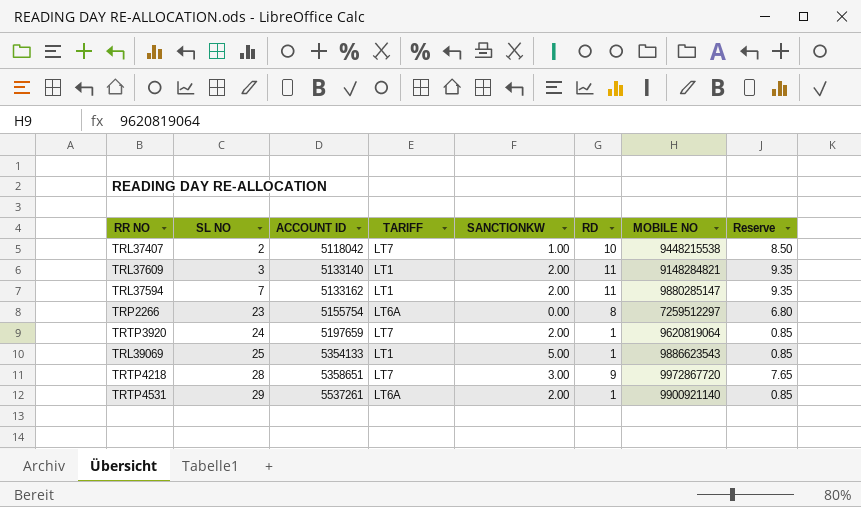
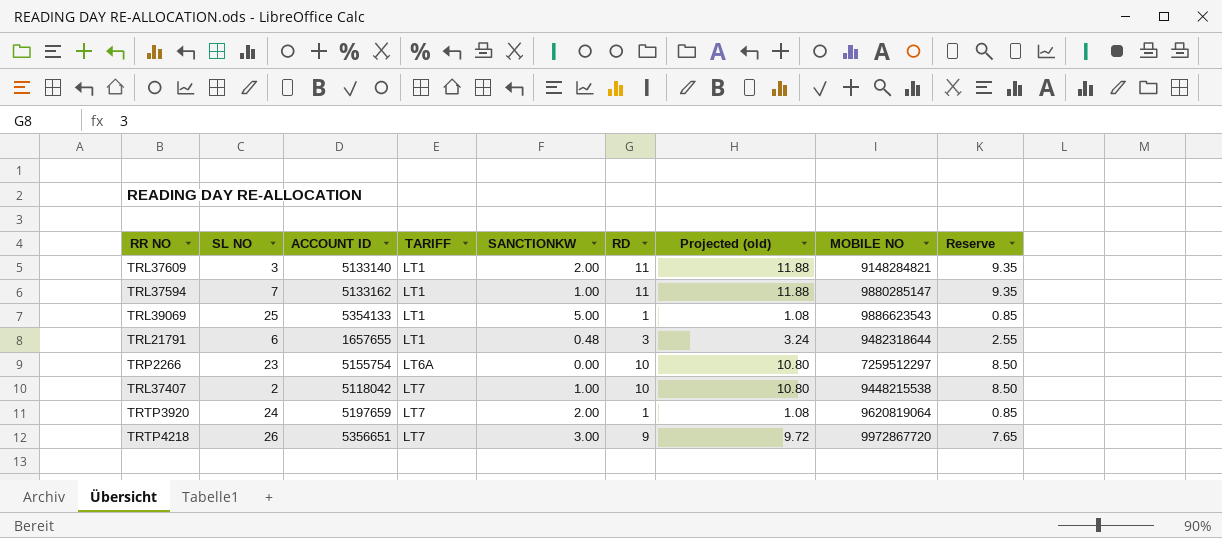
row order: SL NO ascending -> TARIFF ascending
column Projected (old) | formula: none -> [RD] * 1.08
row TRTP4531: 29 | 5537261 | LT6A | 2.00 | 1 | 9900921140 | 0.85 -> none
TRL37594 | SANCTIONKW: 2.00 -> 1.00
row TRL21791: none -> 6 | 1657655 | LT1 | 0.48 | 3 | 3.24 | 9482318644 | 2.55
TRP2266 | RD: 8 -> 10
TRP2266 | Reserve: 6.80 -> 8.50
TRTP4218 | SL NO: 28 -> 26
TRTP4218 | ACCOUNT ID: 5358651 -> 5356651

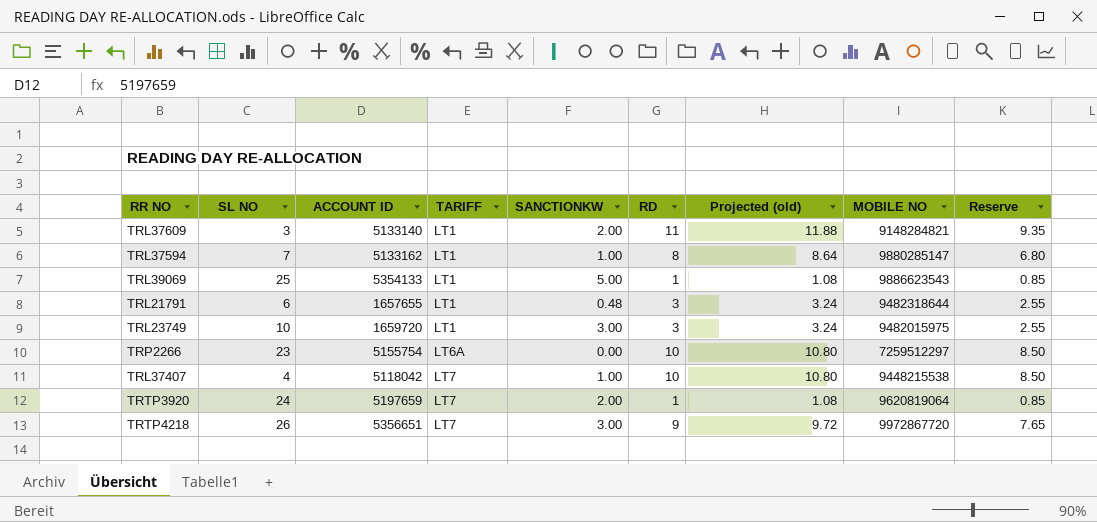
TRL37594 | RD: 11 -> 8
TRL37594 | Projected (old): 11.88 -> 8.64
TRL37594 | Reserve: 9.35 -> 6.80
row TRL23749: none -> 10 | 1659720 | LT1 | 3.00 | 3 | 3.24 | 9482015975 | 2.55
TRL37407 | SL NO: 2 -> 4

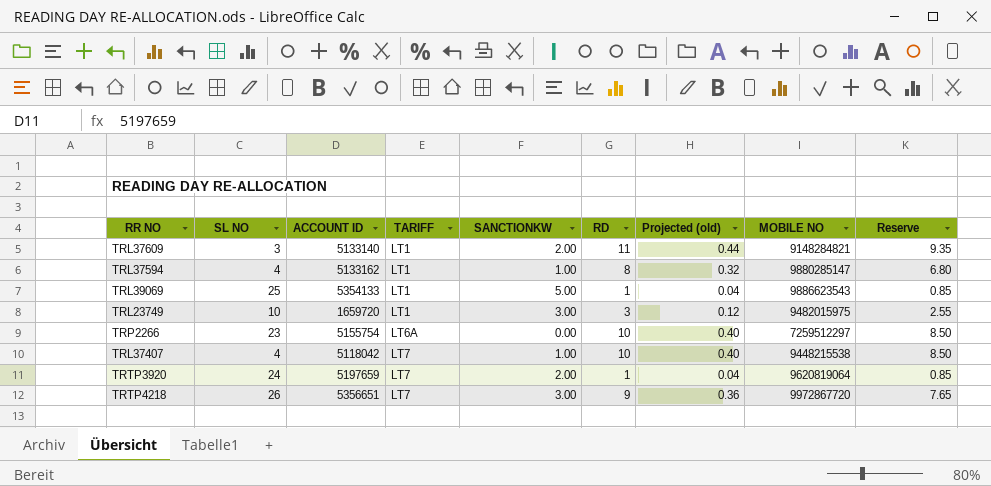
column Projected (old) | formula: [RD] * 1.08 -> [RD] * 0.04
row TRL21791: 6 | 1657655 | LT1 | 0.48 | 3 | 3.24 | 9482318644 | 2.55 -> none
TRL37594 | SL NO: 7 -> 4

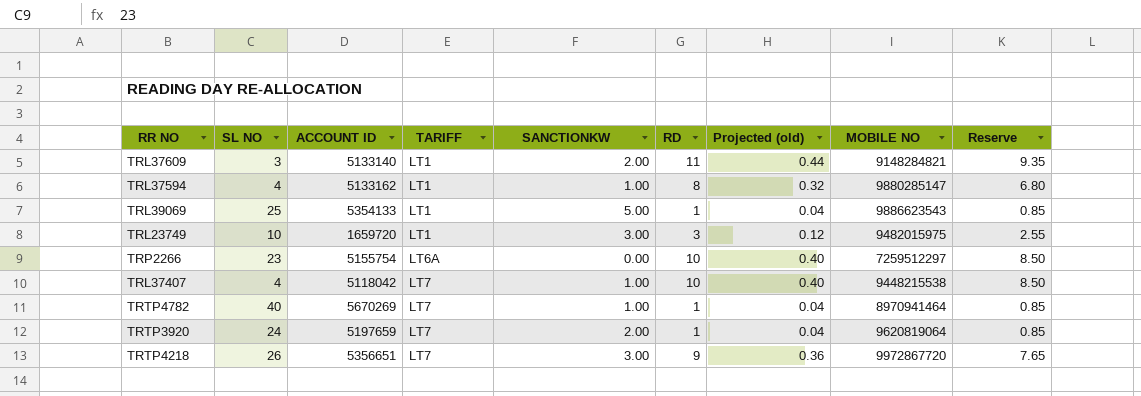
row TRTP4782: none -> 40 | 5670269 | LT7 | 1.00 | 1 | 0.04 | 8970941464 | 0.85

